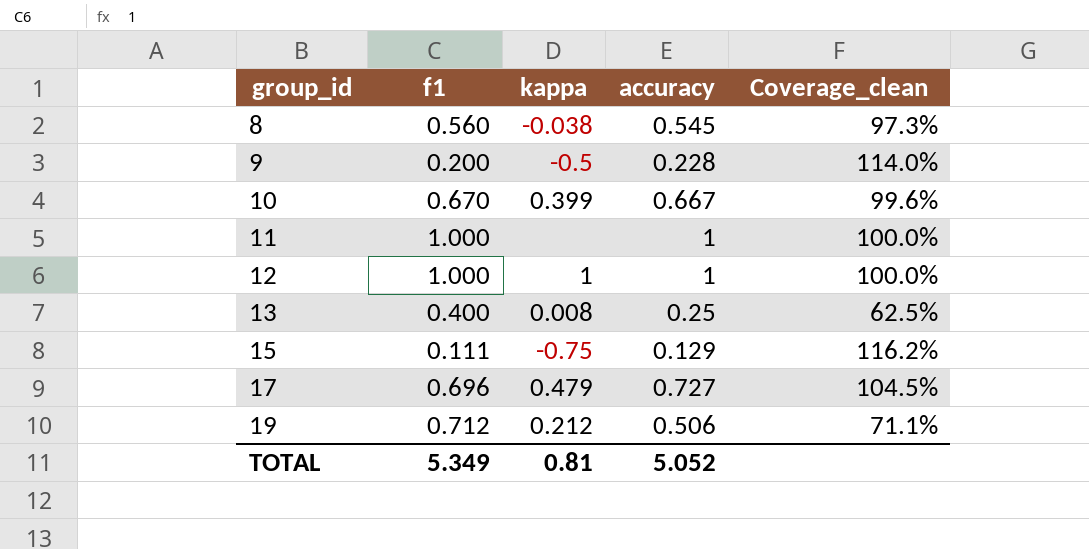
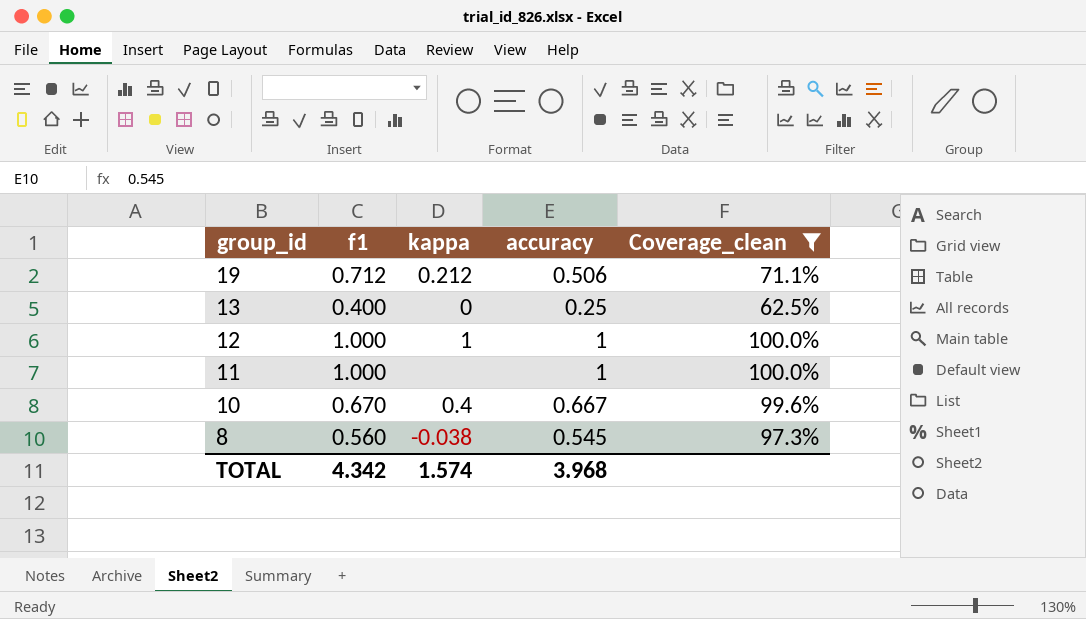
filter: none -> Coverage_clean <= 100.0%
row order: group_id ascending -> group_id descending
13 | kappa: 0.008 -> 0
10 | kappa: 0.399 -> 0.4
TOTAL | f1: 5.349 -> 4.342
TOTAL | kappa: 0.81 -> 1.574
TOTAL | accuracy: 5.052 -> 3.968

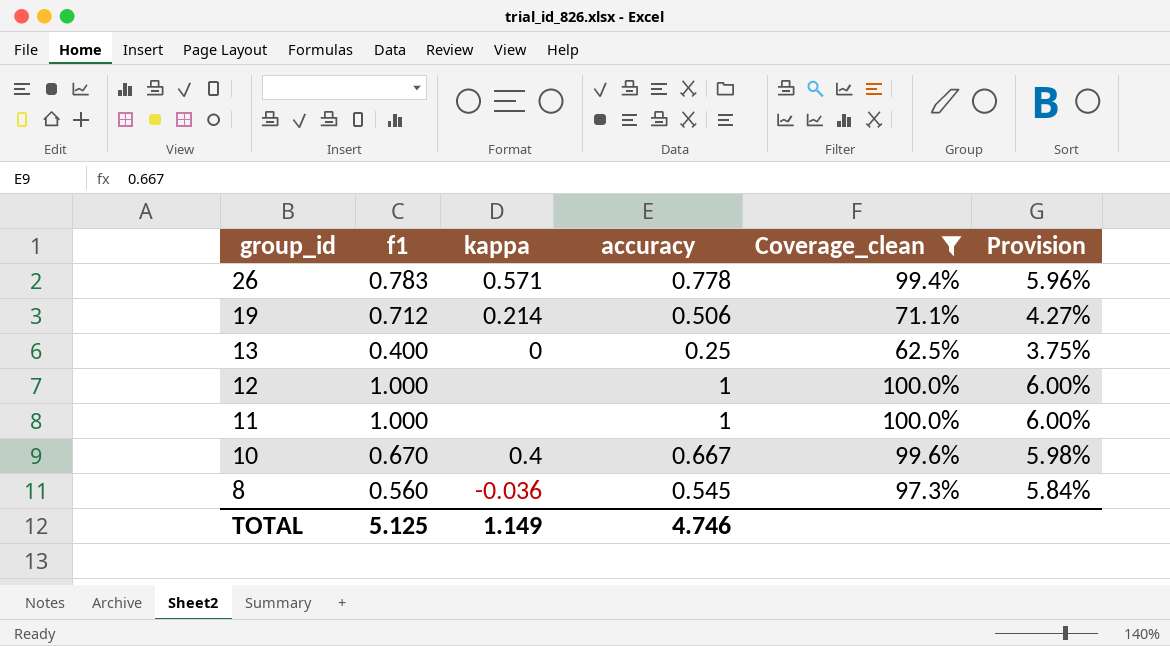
column Provision | formula: none -> [Coverage_clean] * 0.06
row 26: none -> 0.783 | 0.571 | 0.778 | 99.4% | 5.96%
19 | kappa: 0.212 -> 0.214
12 | kappa: 1 -> none
8 | kappa: -0.038 -> -0.036
TOTAL | f1: 4.342 -> 5.125
TOTAL | kappa: 1.574 -> 1.149
TOTAL | accuracy: 3.968 -> 4.746

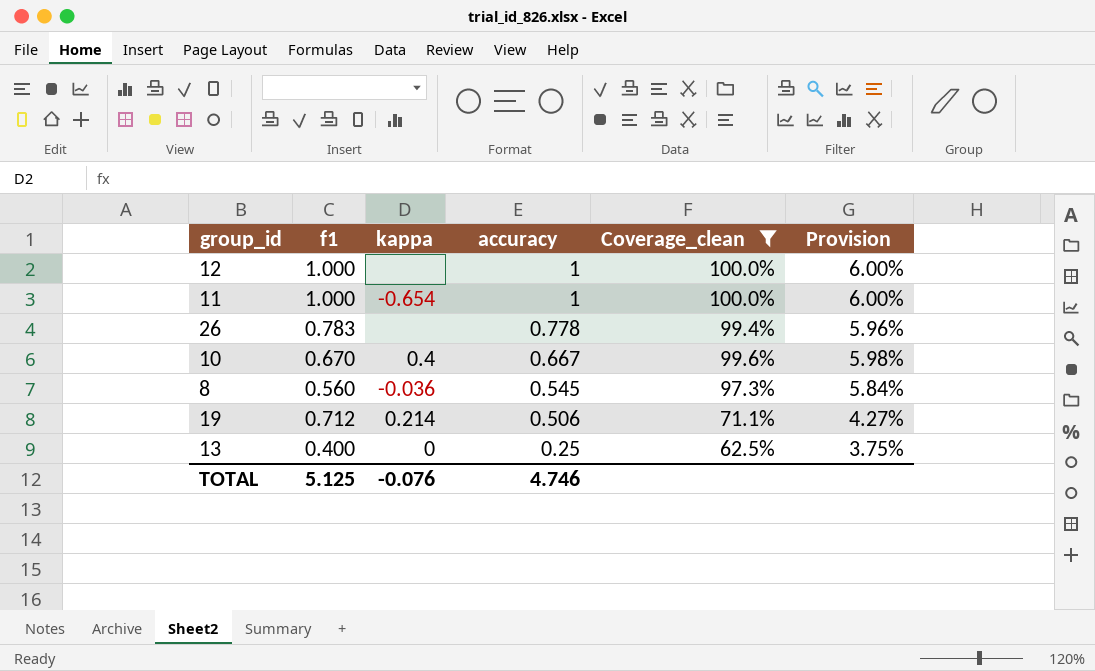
row order: group_id descending -> accuracy descending
11 | kappa: none -> -0.654
26 | kappa: 0.571 -> none
TOTAL | kappa: 1.149 -> -0.076

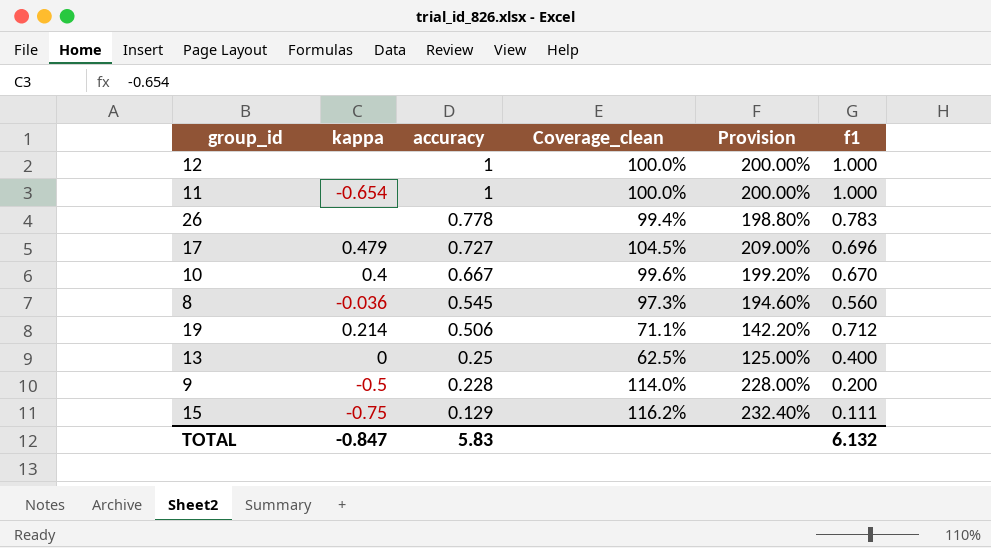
filter: Coverage_clean <= 100.0% -> none
column Provision | formula: [Coverage_clean] * 0.06 -> [Coverage_clean] * 2
column f1 | position: 2 -> 6
TOTAL | kappa: -0.076 -> -0.847
TOTAL | accuracy: 4.746 -> 5.83
TOTAL | f1: 5.125 -> 6.132

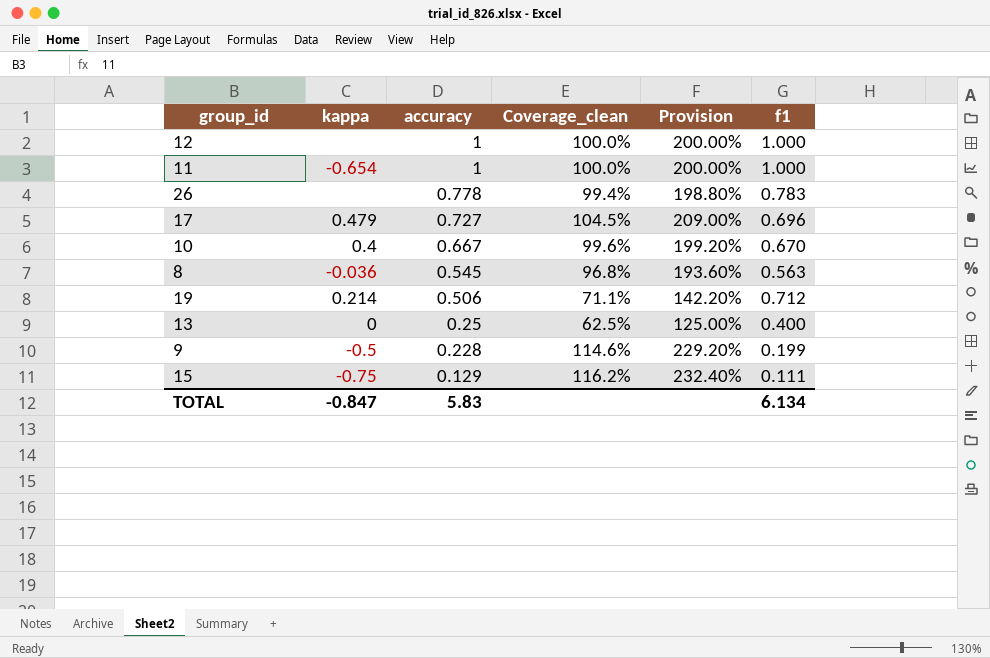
8 | Coverage_clean: 97.3% -> 96.8%
8 | Provision: 194.60% -> 193.60%
8 | f1: 0.560 -> 0.563
9 | Coverage_clean: 114.0% -> 114.6%
9 | Provision: 228.00% -> 229.20%
9 | f1: 0.200 -> 0.199
TOTAL | f1: 6.132 -> 6.134

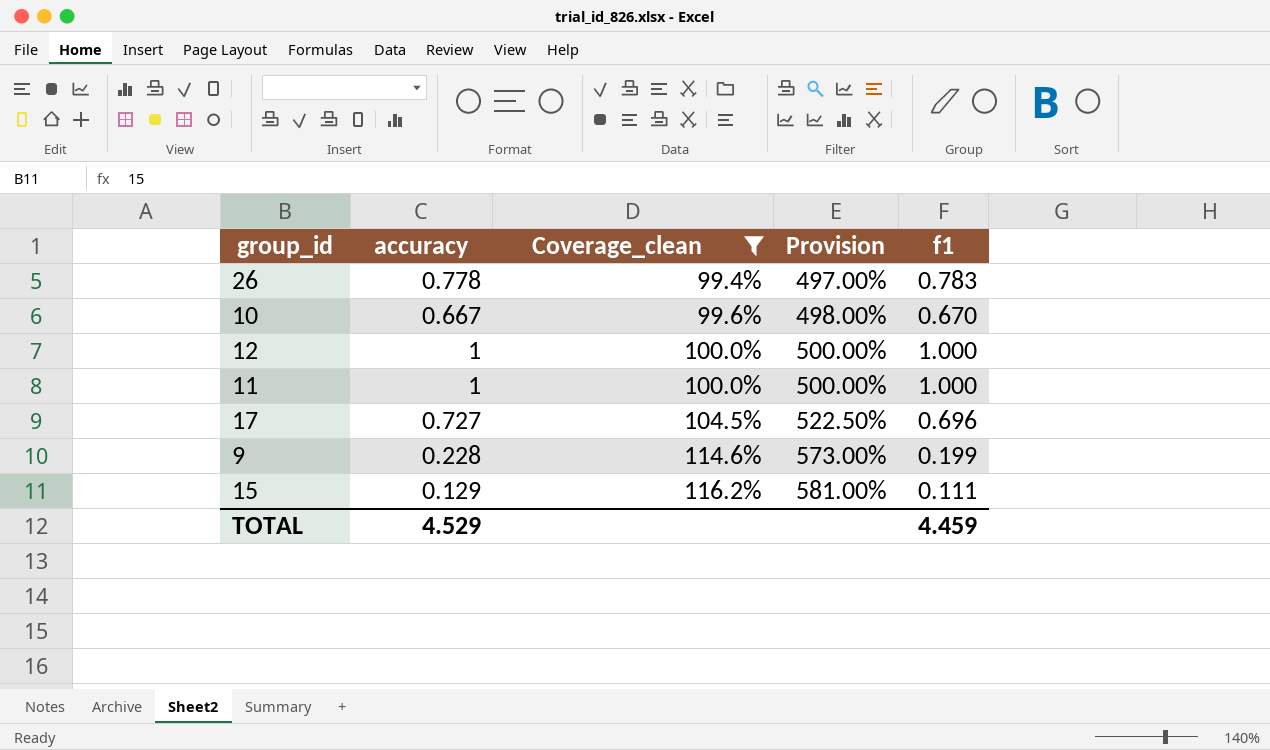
filter: none -> Coverage_clean >= 99.4%
row order: accuracy descending -> Coverage_clean ascending
column kappa | position: 2 -> none
column Provision | formula: [Coverage_clean] * 2 -> [Coverage_clean] * 5
TOTAL | accuracy: 5.83 -> 4.529
TOTAL | f1: 6.134 -> 4.459

